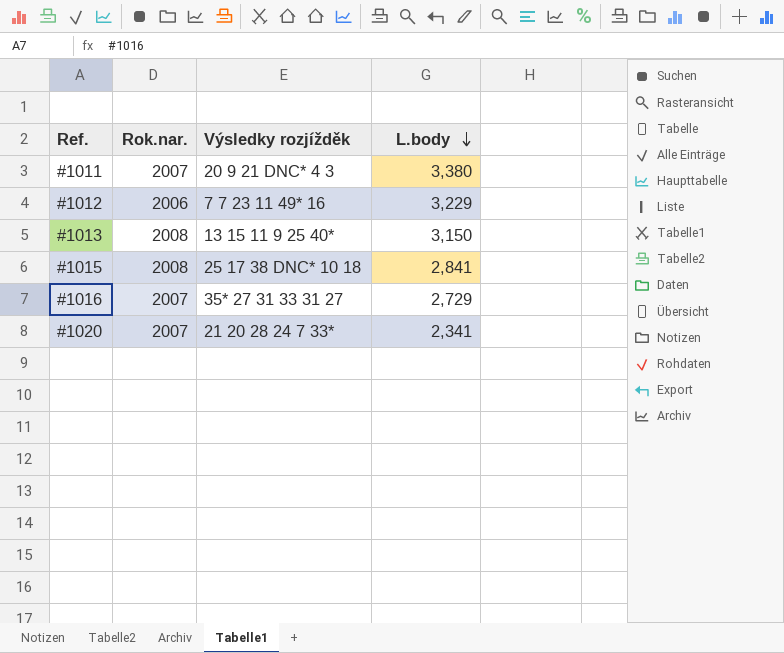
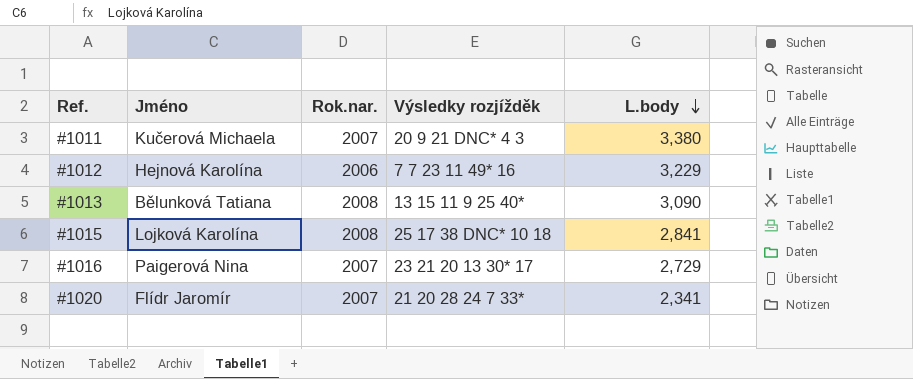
column Jméno | position: none -> 2
#1013 | L.body: 3,150 -> 3,090
#1016 | Výsledky rozjížděk: 35* 27 31 33 31 27 -> 23 21 20 13 30* 17

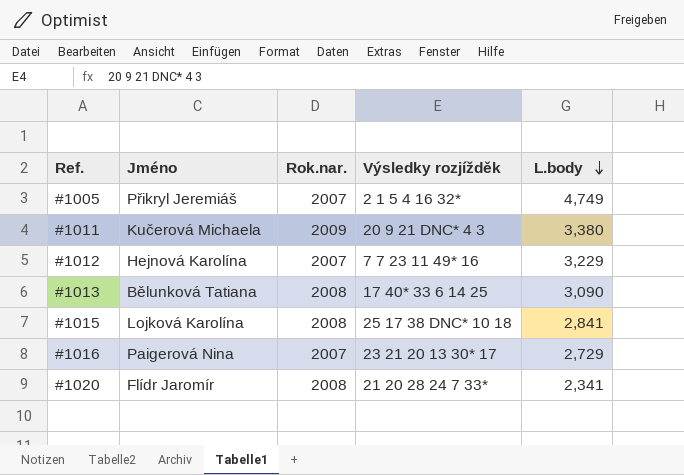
row #1005: none -> Přikryl Jeremiáš | 2007 | 2 1 5 4 16 32* | 4,749
#1011 | Rok.nar.: 2007 -> 2009
#1012 | Rok.nar.: 2006 -> 2007
#1013 | Výsledky rozjížděk: 13 15 11 9 25 40* -> 17 40* 33 6 14 25
#1020 | Rok.nar.: 2007 -> 2008

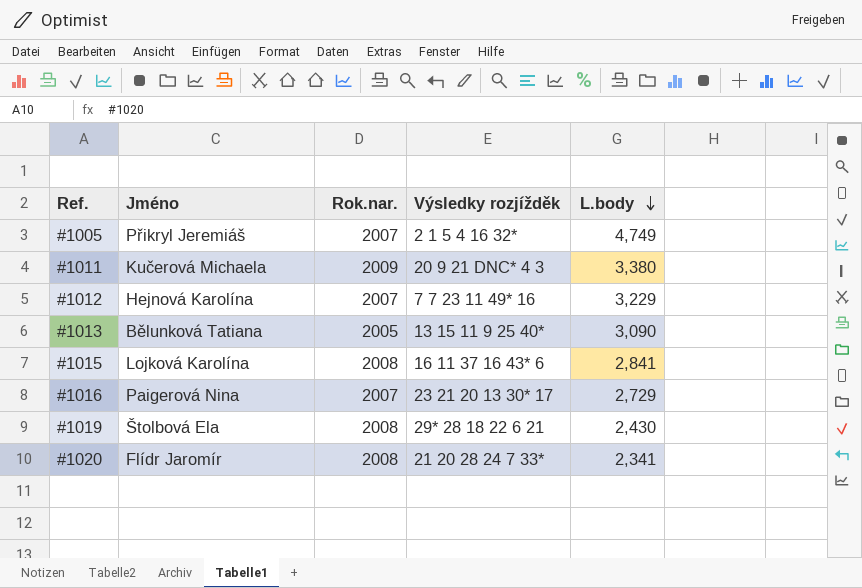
#1013 | Rok.nar.: 2008 -> 2005
#1013 | Výsledky rozjížděk: 17 40* 33 6 14 25 -> 13 15 11 9 25 40*
#1015 | Výsledky rozjížděk: 25 17 38 DNC* 10 18 -> 16 11 37 16 43* 6
row #1019: none -> Štolbová Ela | 2008 | 29* 28 18 22 6 21 | 2,430

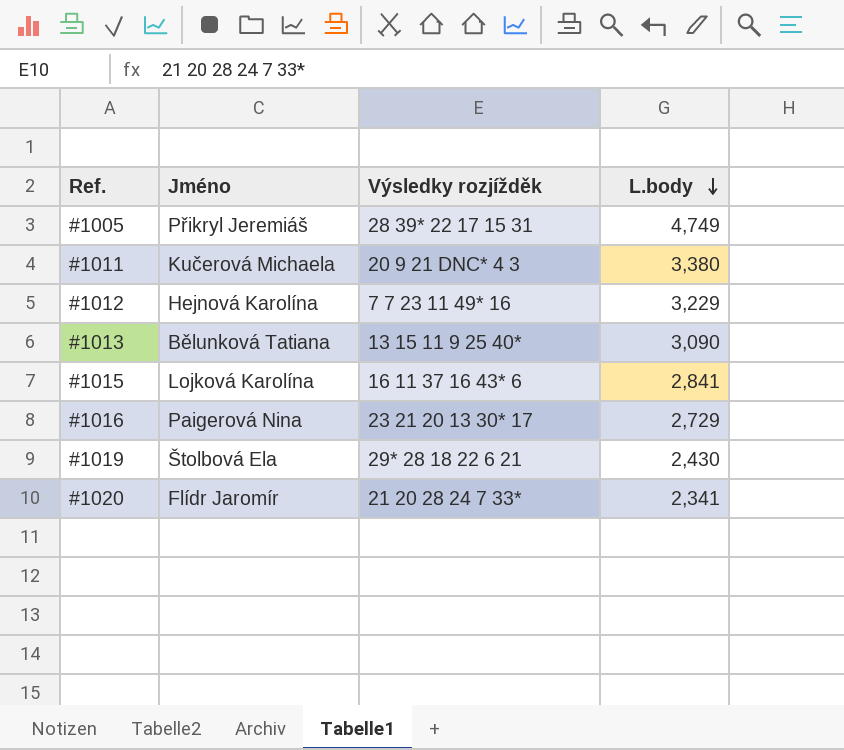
column Rok.nar. | position: 3 -> none
#1005 | Výsledky rozjížděk: 2 1 5 4 16 32* -> 28 39* 22 17 15 31

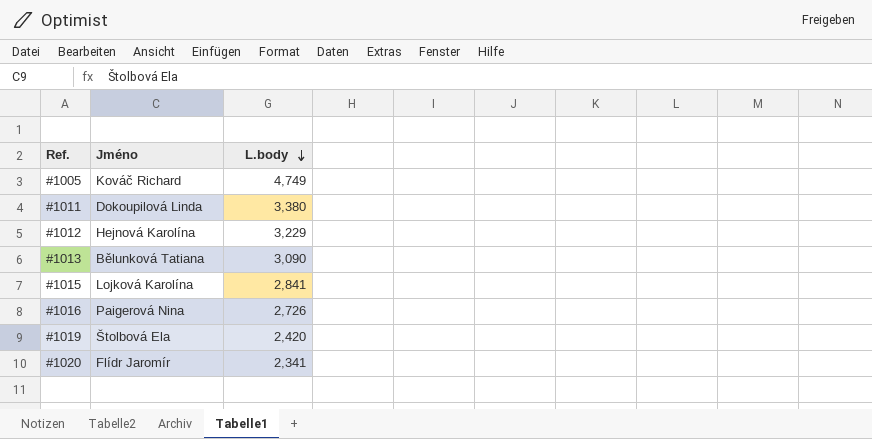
column Výsledky rozjížděk | position: 3 -> none
#1005 | Jméno: Přikryl Jeremiáš -> Kováč Richard
#1011 | Jméno: Kučerová Michaela -> Dokoupilová Linda
#1016 | L.body: 2,729 -> 2,726
#1019 | L.body: 2,430 -> 2,420

